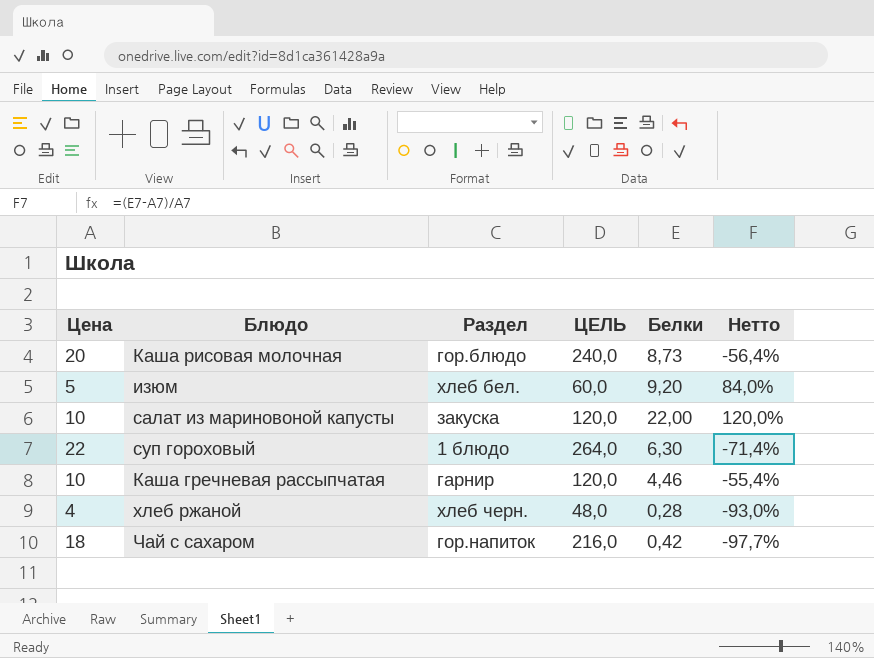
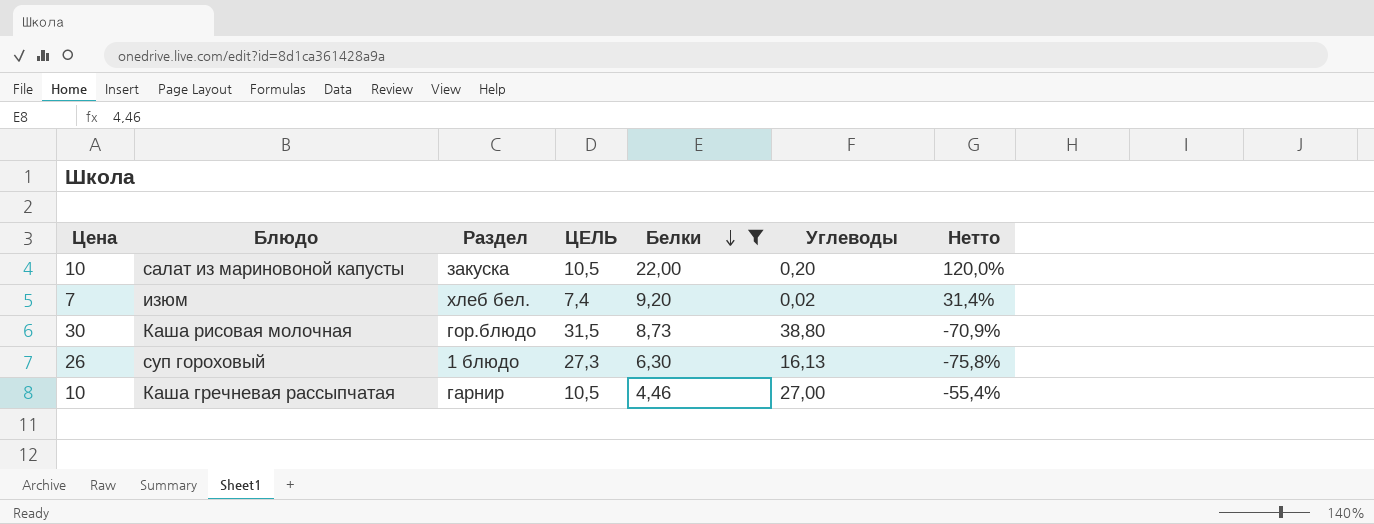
filter: none -> Белки >= 4,46
row order: none -> Белки descending
column ЦЕЛЬ | formula: [Цена] * 12 -> [Цена] * 1,05
column Углеводы | position: none -> 6
изюм | Цена: 5 -> 7
изюм | Нетто: 84,0% -> 31,4%
Каша рисовая молочная | Цена: 20 -> 30
Каша рисовая молочная | Нетто: -56,4% -> -70,9%
суп гороховый | Цена: 22 -> 26
суп гороховый | Нетто: -71,4% -> -75,8%

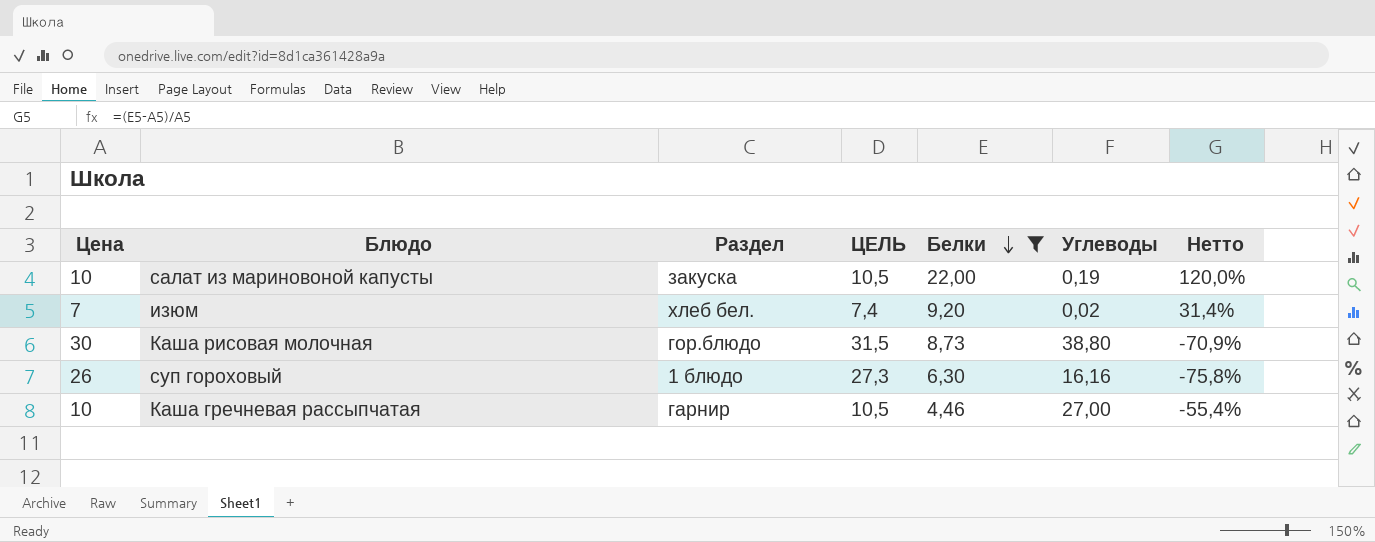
салат из мариновоной капусты | Углеводы: 0,20 -> 0,19
суп гороховый | Углеводы: 16,13 -> 16,16

